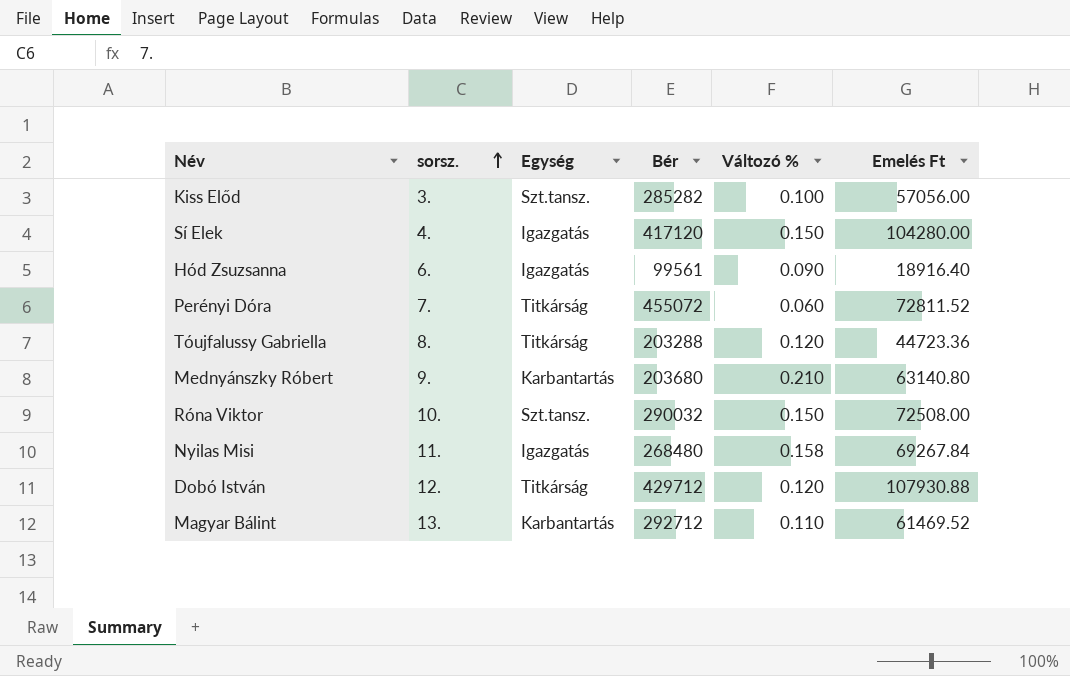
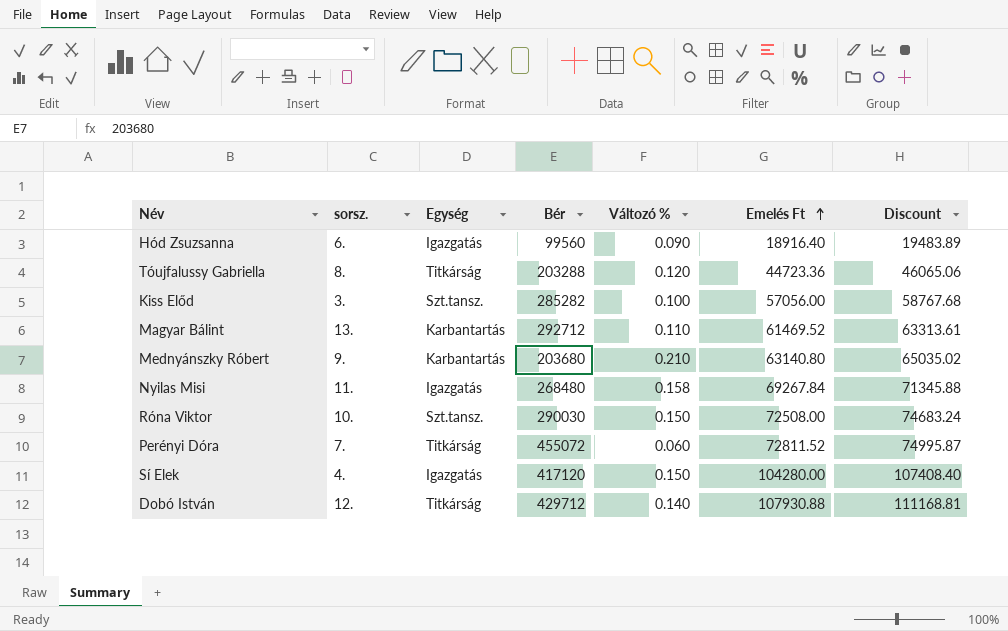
row order: sorsz. ascending -> Emelés Ft ascending
column Discount | formula: none -> [Emelés Ft] * 1.03
Hód Zsuzsanna | Bér: 99561 -> 99560
Róna Viktor | Bér: 290032 -> 290030
Dobó István | Változó %: 0.120 -> 0.140

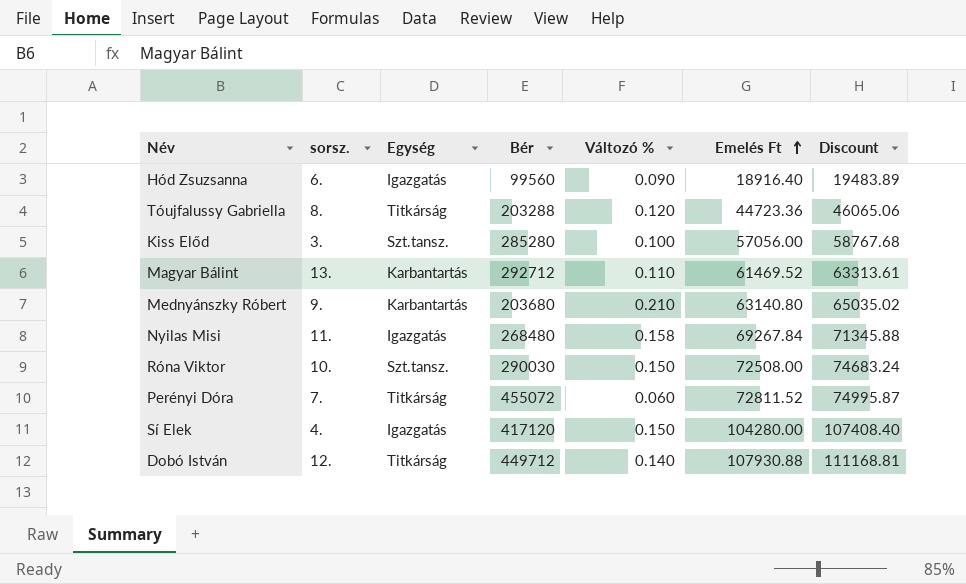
Kiss Előd | Bér: 285282 -> 285280
Dobó István | Bér: 429712 -> 449712

